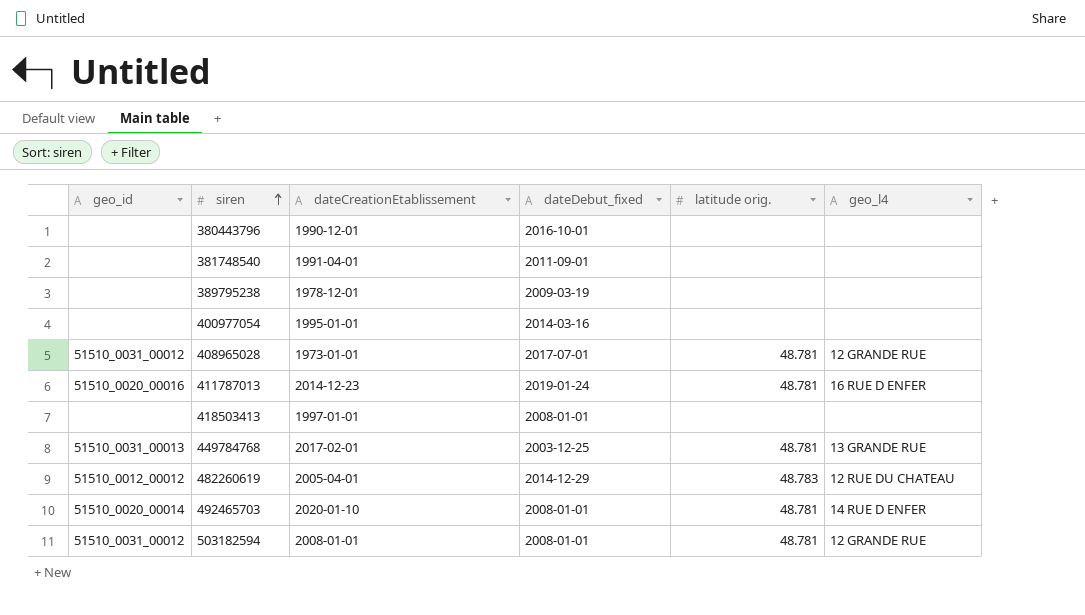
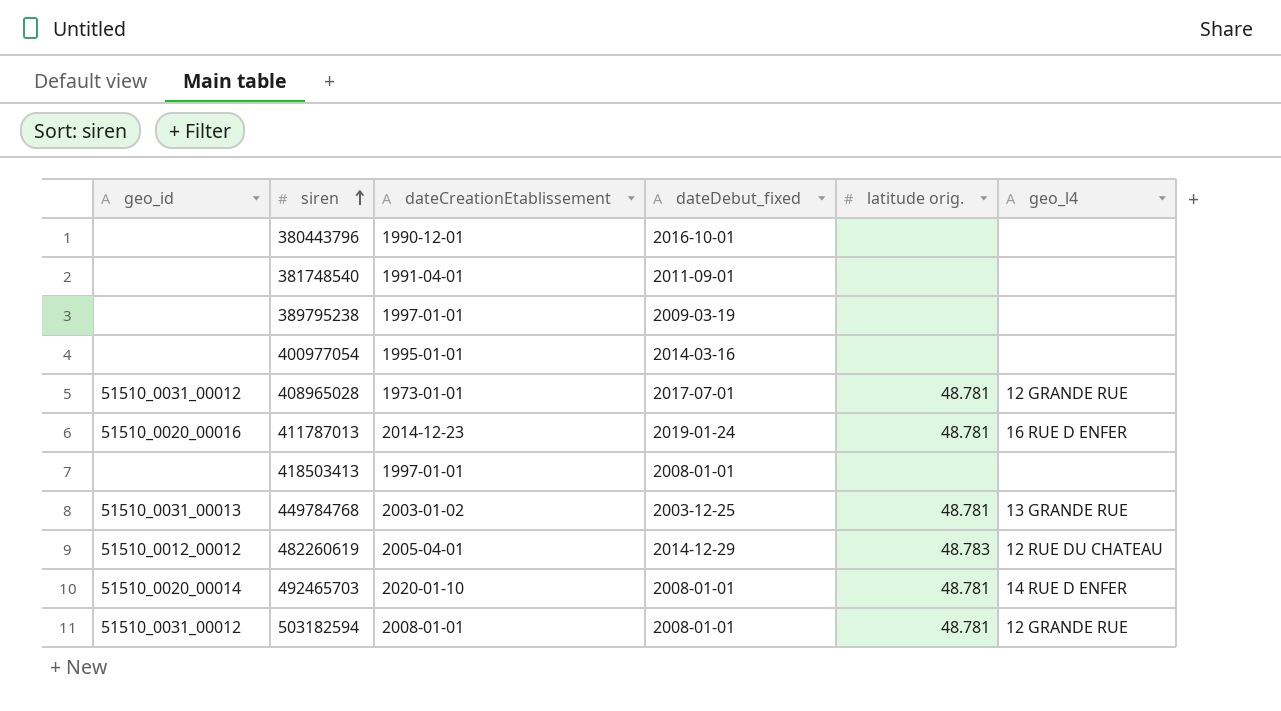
389795238 | dateCreationEtablissement: 1978-12-01 -> 1997-01-01
449784768 | dateCreationEtablissement: 2017-02-01 -> 2003-01-02

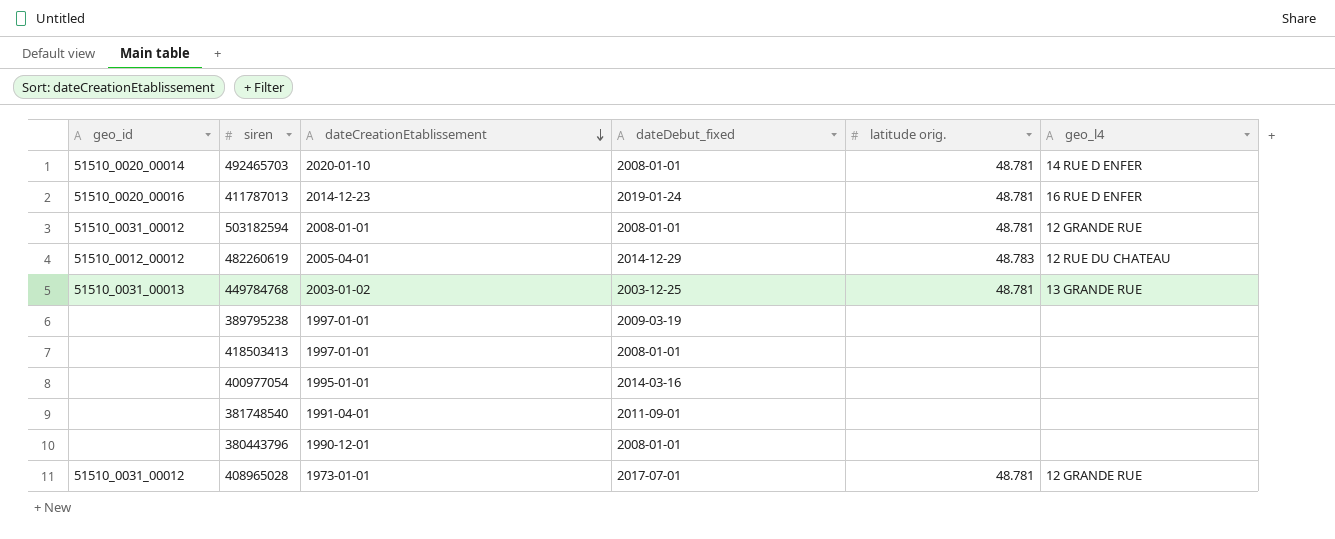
row order: siren ascending -> dateCreationEtablissement descending
380443796 | dateDebut_fixed: 2016-10-01 -> 2008-01-01

